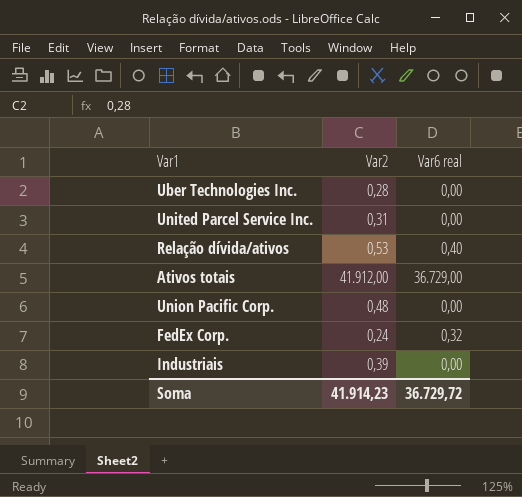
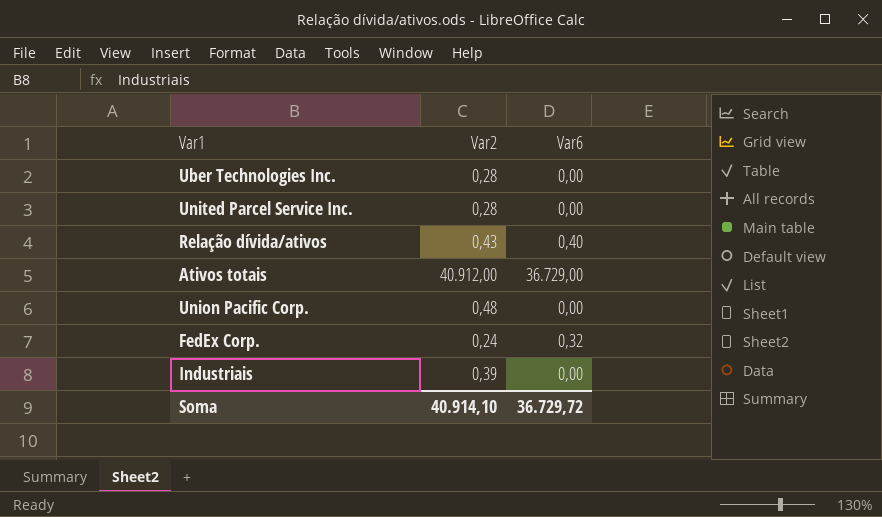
column name: Var6 real -> Var6
United Parcel Service Inc. | Var2: 0,31 -> 0,28
Relação dívida/ativos | Var2: 0,53 -> 0,43
Ativos totais | Var2: 41.912,00 -> 40.912,00
Soma | Var2: 41.914,23 -> 40.914,10

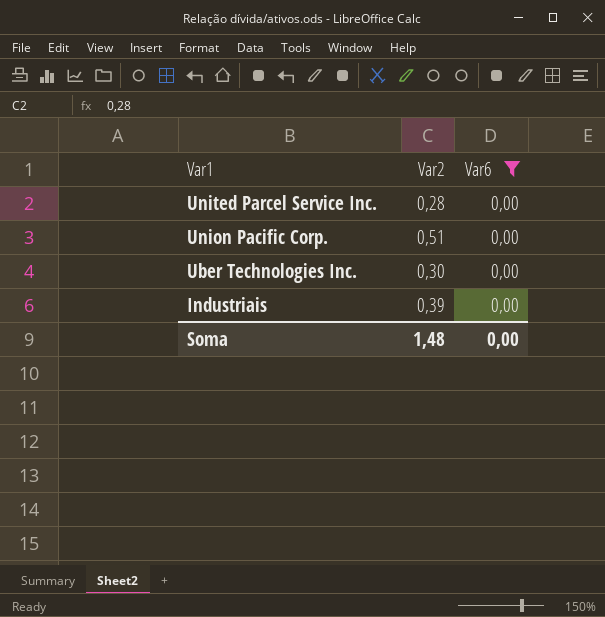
filter: none -> Var6 = 0,00
row order: none -> Var1 descending
Union Pacific Corp. | Var2: 0,48 -> 0,51
Uber Technologies Inc. | Var2: 0,28 -> 0,30
Soma | Var2: 40.914,10 -> 1,48
Soma | Var6: 36.729,72 -> 0,00

